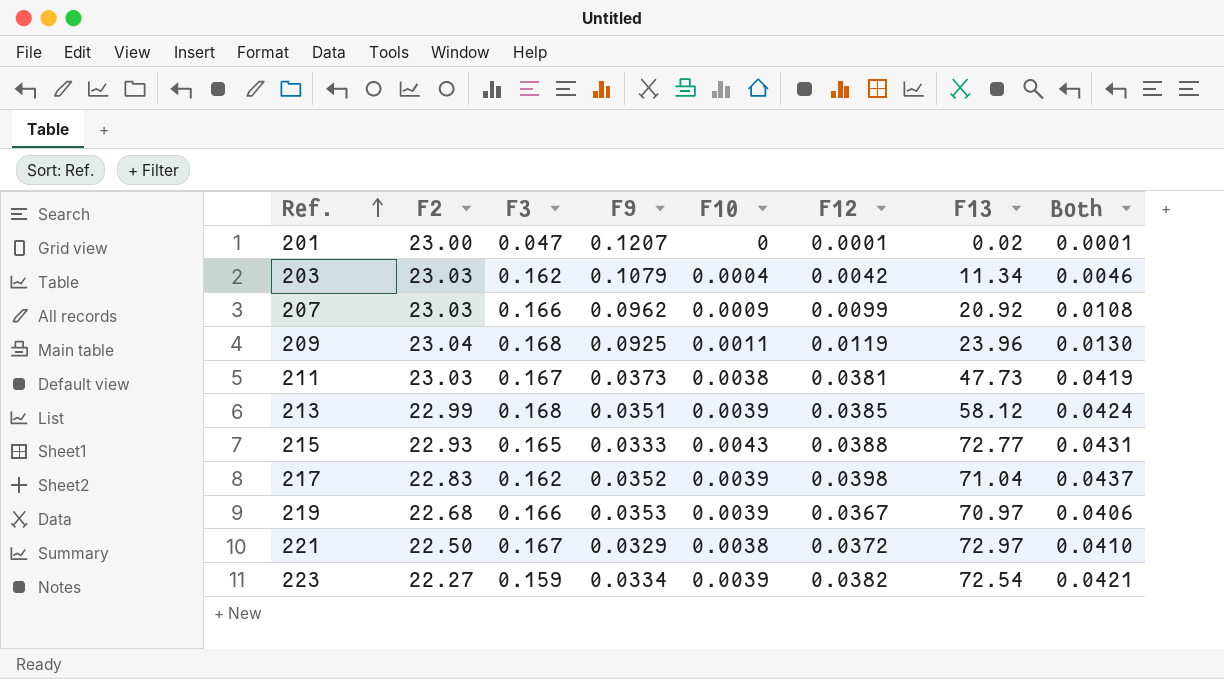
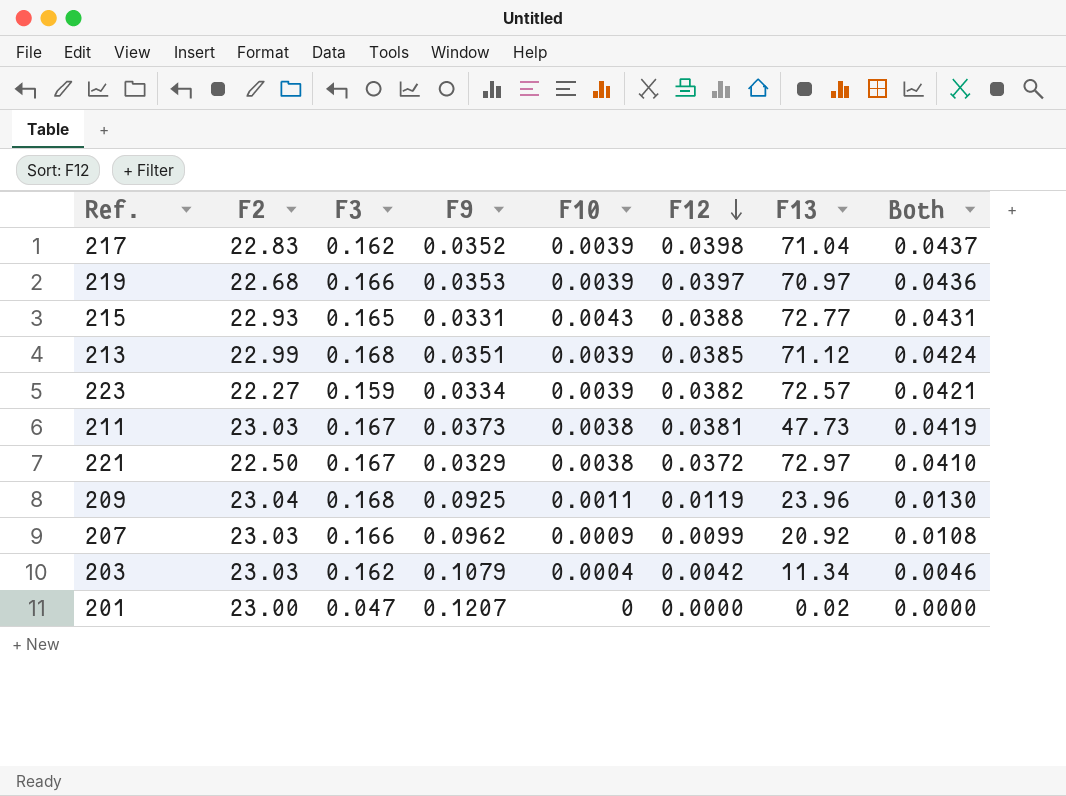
row order: Ref. ascending -> F12 descending
219 | F12: 0.0367 -> 0.0397
219 | Both: 0.0406 -> 0.0436
215 | F9: 0.0333 -> 0.0331
213 | F13: 58.12 -> 71.12
223 | F13: 72.54 -> 72.57
201 | F12: 0.0001 -> 0.0000
201 | Both: 0.0001 -> 0.0000

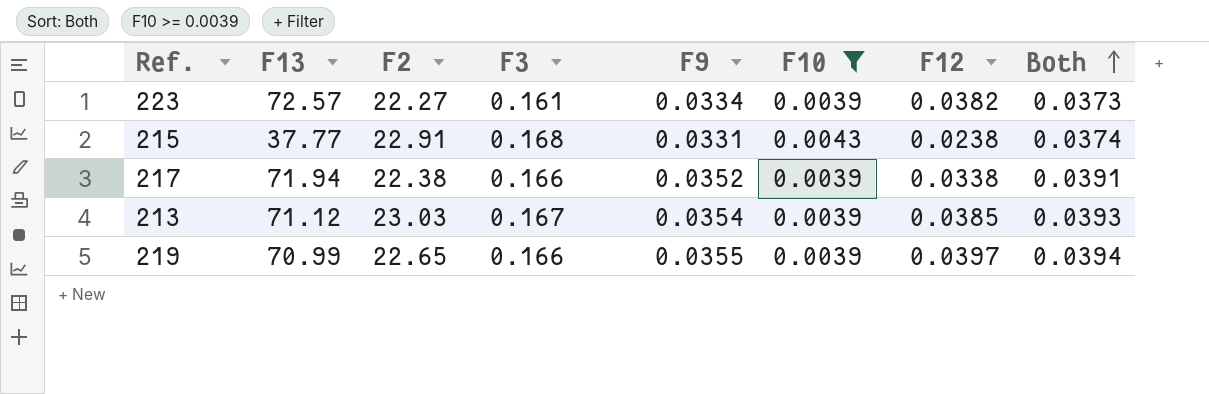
filter: none -> F10 >= 0.0039
row order: F12 descending -> Both ascending
column F13 | position: 7 -> 2
column Both | formula: [F10] + [F12] -> [F9] + [F10]
223 | F3: 0.159 -> 0.161
215 | F13: 72.77 -> 37.77
215 | F2: 22.93 -> 22.91
215 | F3: 0.165 -> 0.168
215 | F12: 0.0388 -> 0.0238
217 | F13: 71.04 -> 71.94
217 | F2: 22.83 -> 22.38
217 | F3: 0.162 -> 0.166
217 | F12: 0.0398 -> 0.0338
213 | F2: 22.99 -> 23.03
213 | F3: 0.168 -> 0.167
213 | F9: 0.0351 -> 0.0354
219 | F13: 70.97 -> 70.99
219 | F2: 22.68 -> 22.65
219 | F9: 0.0353 -> 0.0355

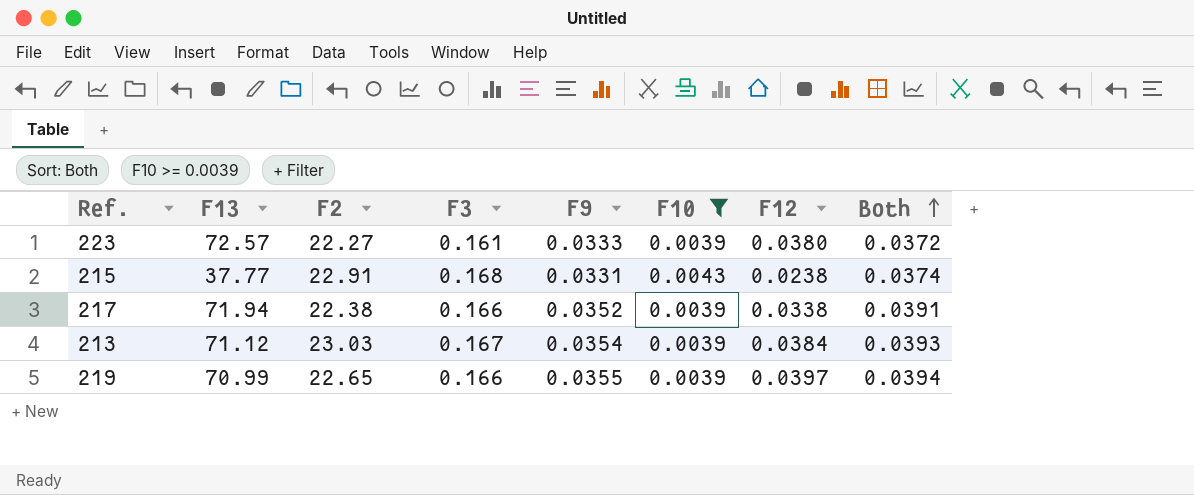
223 | F9: 0.0334 -> 0.0333
223 | F12: 0.0382 -> 0.0380
223 | Both: 0.0373 -> 0.0372
213 | F12: 0.0385 -> 0.0384

